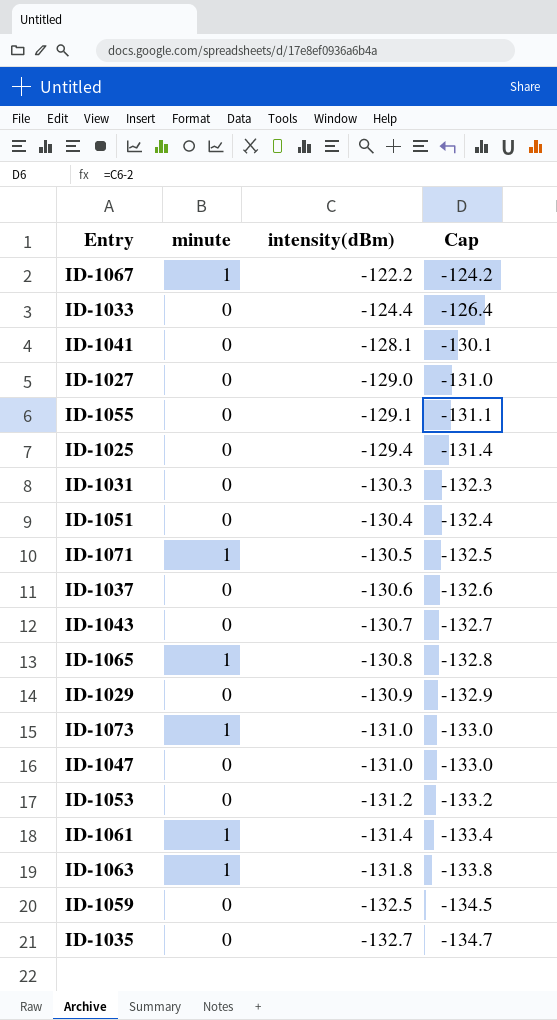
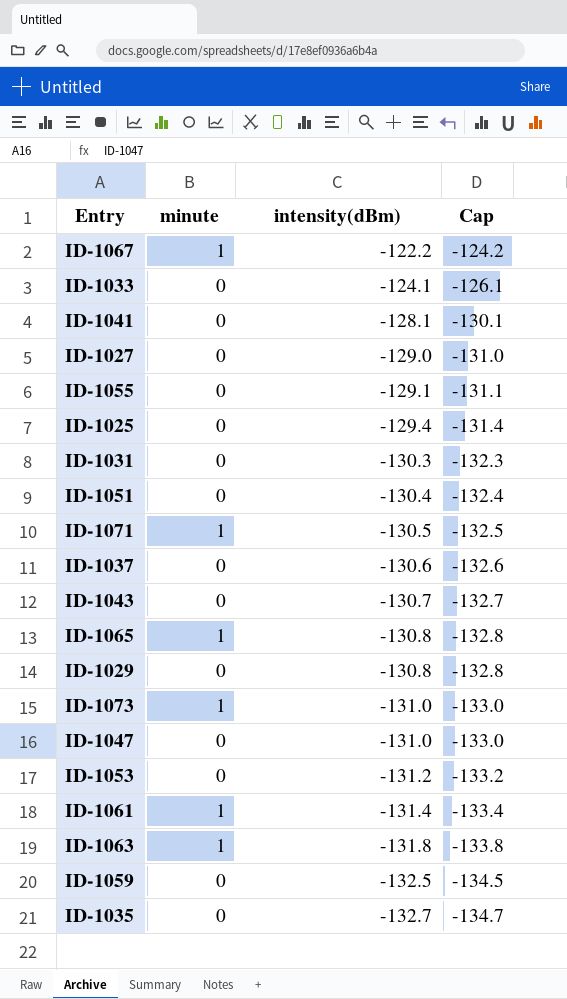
ID-1033 | intensity(dBm): -124.4 -> -124.1
ID-1033 | Cap: -126.4 -> -126.1
ID-1029 | intensity(dBm): -130.9 -> -130.8
ID-1029 | Cap: -132.9 -> -132.8

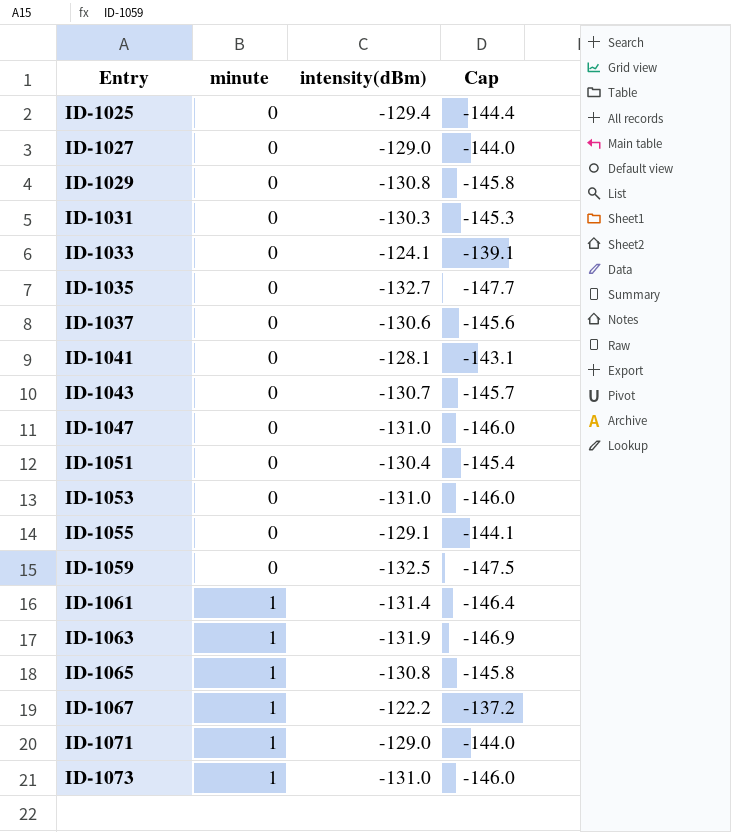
row order: intensity(dBm) descending -> Entry ascending
column Cap | formula: [intensity(dBm)] - 2 -> [intensity(dBm)] - 15
ID-1053 | intensity(dBm): -131.2 -> -131.0
ID-1063 | intensity(dBm): -131.8 -> -131.9
ID-1071 | intensity(dBm): -130.5 -> -129.0

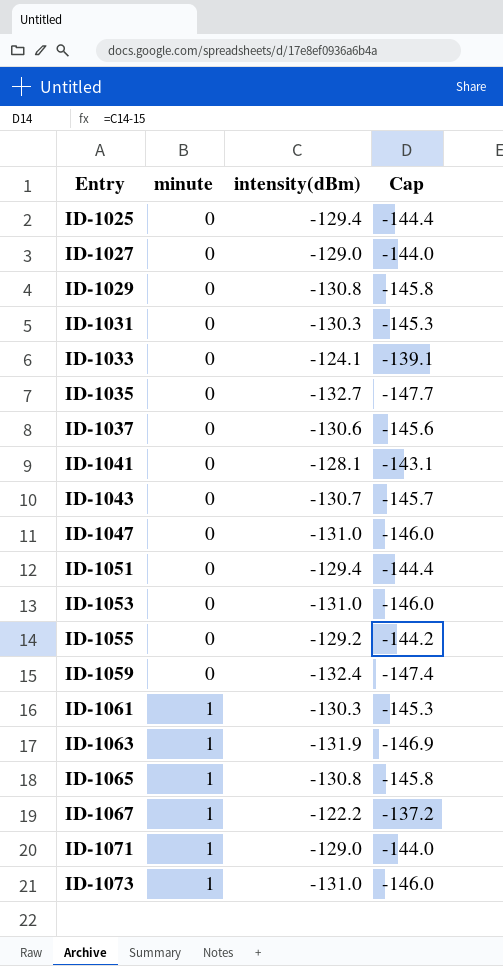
ID-1051 | intensity(dBm): -130.4 -> -129.4
ID-1051 | Cap: -145.4 -> -144.4
ID-1055 | intensity(dBm): -129.1 -> -129.2
ID-1055 | Cap: -144.1 -> -144.2
ID-1059 | intensity(dBm): -132.5 -> -132.4
ID-1059 | Cap: -147.5 -> -147.4
ID-1061 | intensity(dBm): -131.4 -> -130.3
ID-1061 | Cap: -146.4 -> -145.3

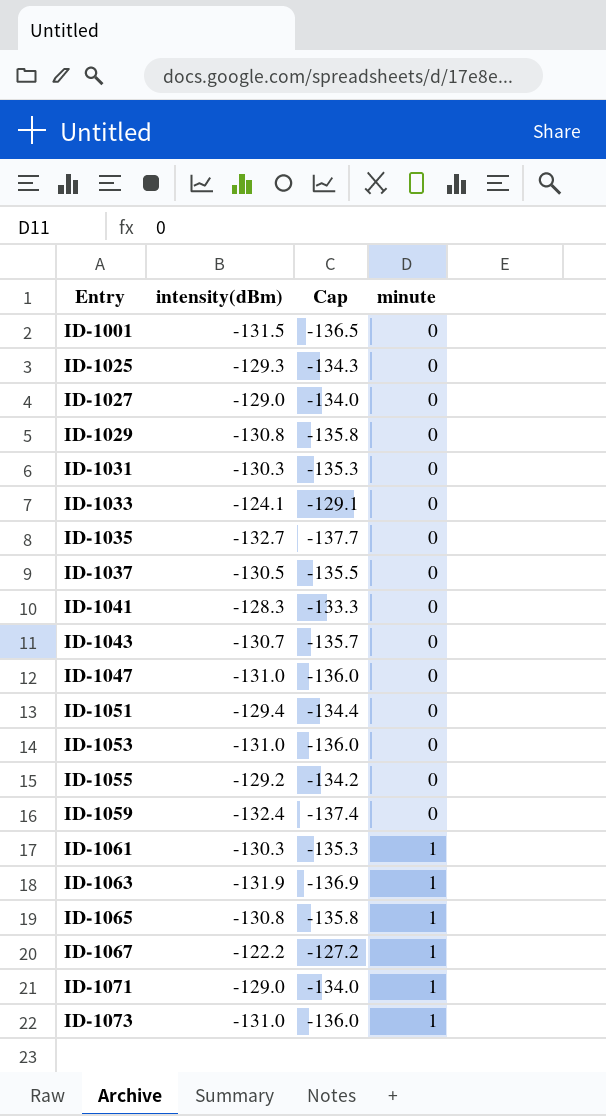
column Cap | formula: [intensity(dBm)] - 15 -> [intensity(dBm)] - 5
column minute | position: 2 -> 4
row ID-1001: none -> -131.5 | -136.5 | 0
ID-1025 | intensity(dBm): -129.4 -> -129.3
ID-1037 | intensity(dBm): -130.6 -> -130.5
ID-1041 | intensity(dBm): -128.1 -> -128.3

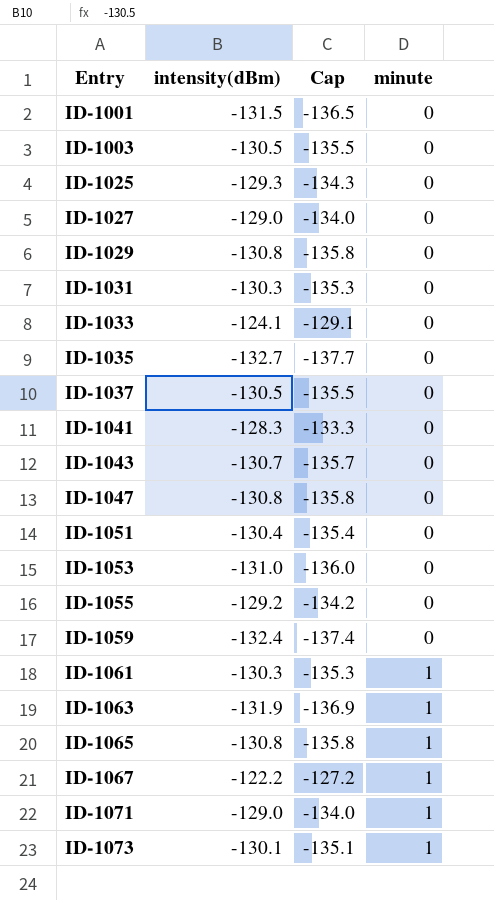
row ID-1003: none -> -130.5 | -135.5 | 0
ID-1047 | intensity(dBm): -131.0 -> -130.8
ID-1047 | Cap: -136.0 -> -135.8
ID-1051 | intensity(dBm): -129.4 -> -130.4
ID-1051 | Cap: -134.4 -> -135.4
ID-1073 | intensity(dBm): -131.0 -> -130.1
ID-1073 | Cap: -136.0 -> -135.1

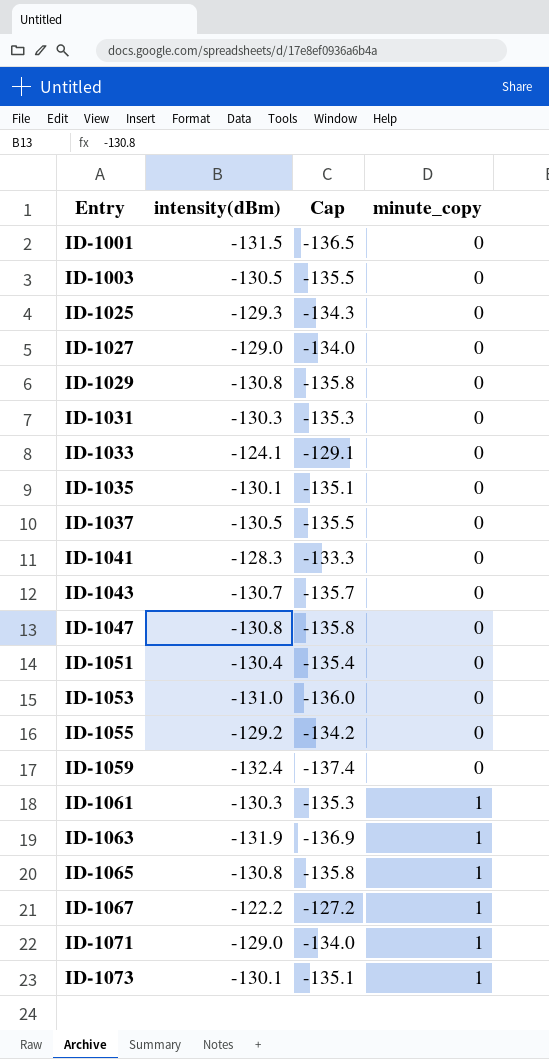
column name: minute -> minute_copy
ID-1035 | intensity(dBm): -132.7 -> -130.1
ID-1035 | Cap: -137.7 -> -135.1

